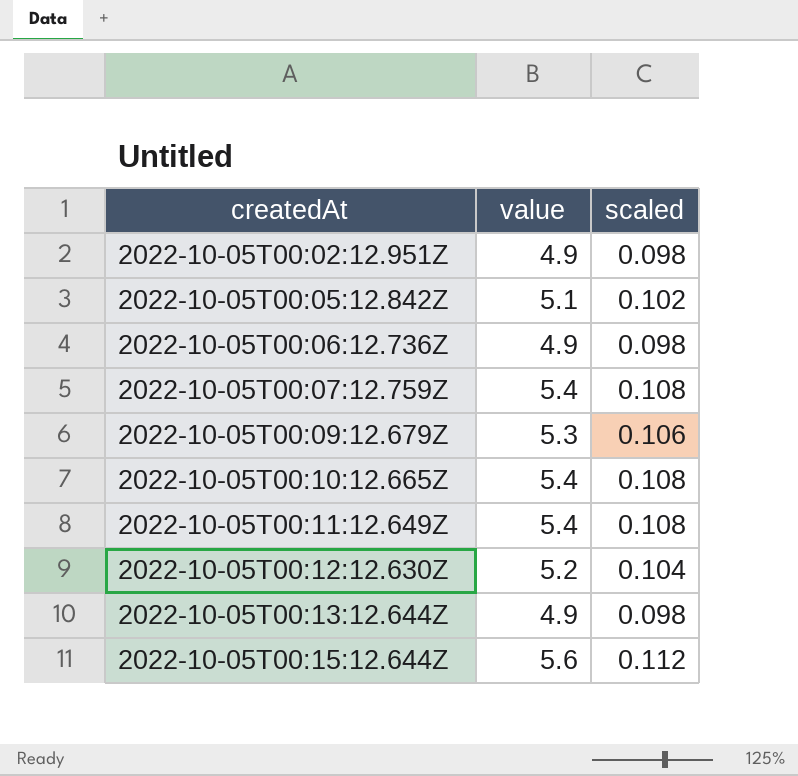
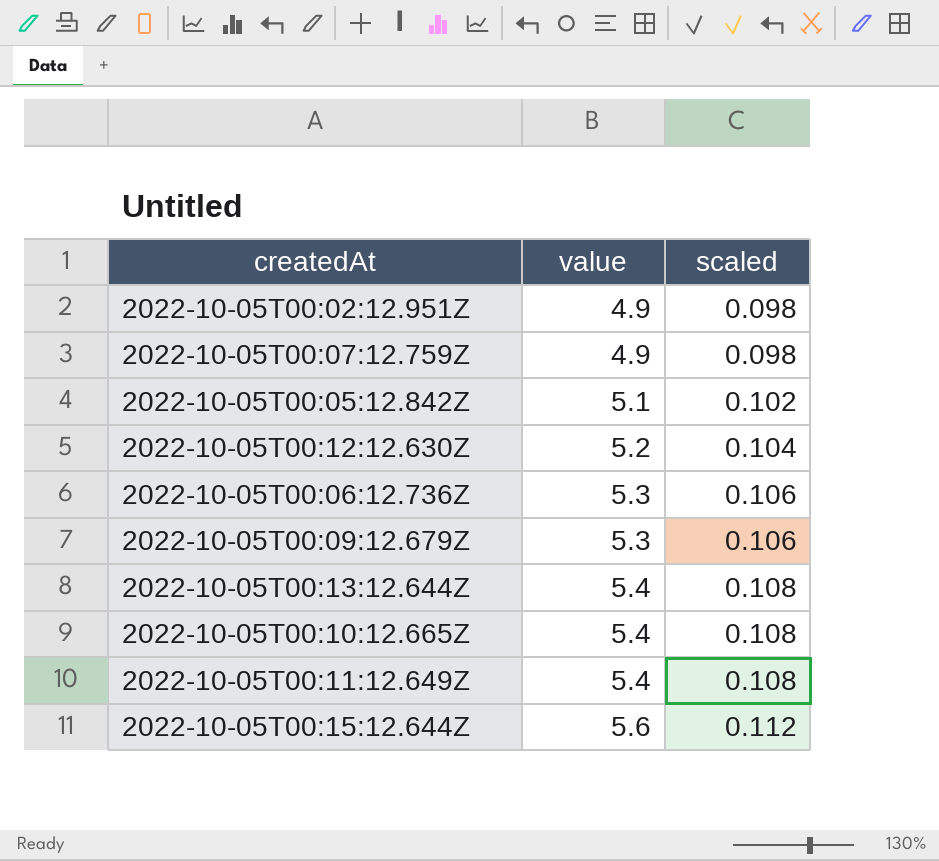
row order: createdAt ascending -> value ascending
2022-10-05T00:07:12.759Z | value: 5.4 -> 4.9
2022-10-05T00:07:12.759Z | scaled: 0.108 -> 0.098
2022-10-05T00:06:12.736Z | value: 4.9 -> 5.3
2022-10-05T00:06:12.736Z | scaled: 0.098 -> 0.106
2022-10-05T00:13:12.644Z | value: 4.9 -> 5.4
2022-10-05T00:13:12.644Z | scaled: 0.098 -> 0.108

